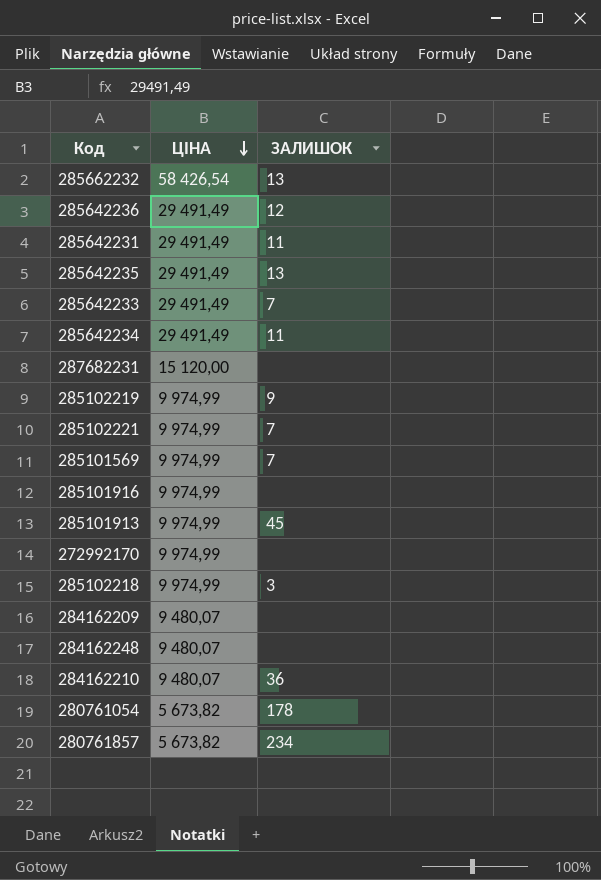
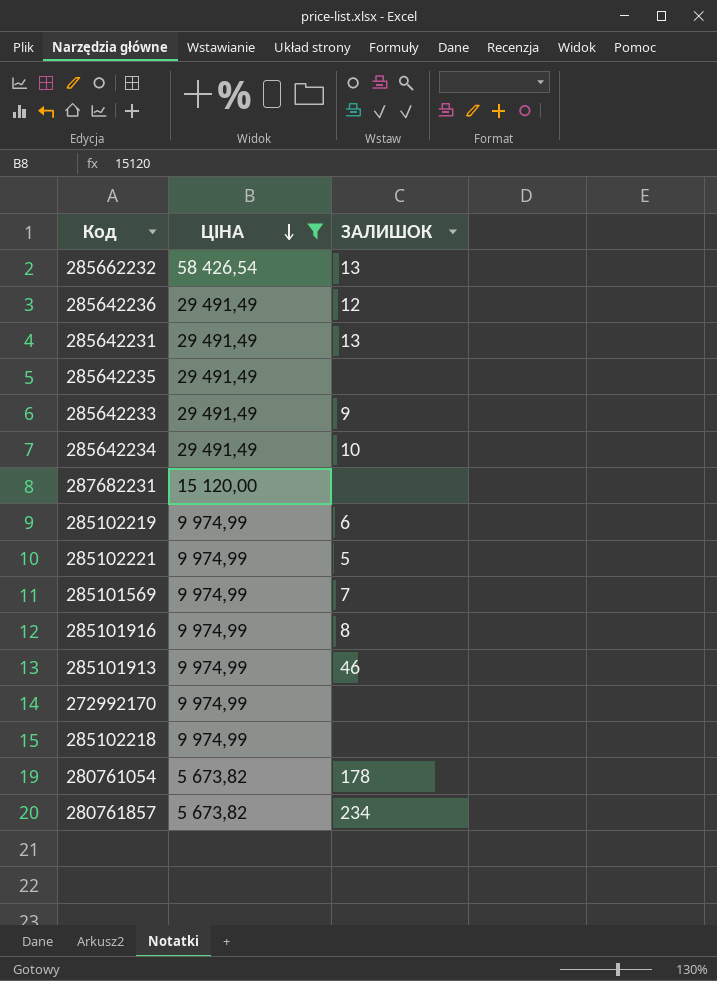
filter: none -> ЦІНА != 9 480,07
285642231 | ЗАЛИШОК: 11 -> 13
285642235 | ЗАЛИШОК: 13 -> none
285642233 | ЗАЛИШОК: 7 -> 9
285642234 | ЗАЛИШОК: 11 -> 10
285102219 | ЗАЛИШОК: 9 -> 6
285102221 | ЗАЛИШОК: 7 -> 5
285101916 | ЗАЛИШОК: none -> 8
285101913 | ЗАЛИШОК: 45 -> 46
285102218 | ЗАЛИШОК: 3 -> none

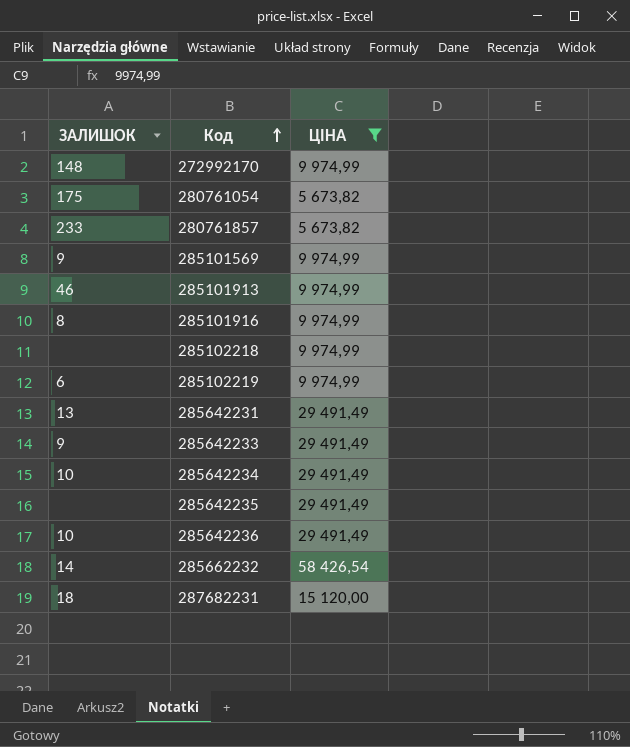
row order: ЦІНА descending -> Код ascending
column ЗАЛИШОК | position: 3 -> 1
row 285102221: 9 974,99 | 5 -> none
272992170 | ЗАЛИШОК: none -> 148
280761054 | ЗАЛИШОК: 178 -> 175
280761857 | ЗАЛИШОК: 234 -> 233
285101569 | ЗАЛИШОК: 7 -> 9
285642236 | ЗАЛИШОК: 12 -> 10
285662232 | ЗАЛИШОК: 13 -> 14
287682231 | ЗАЛИШОК: none -> 18

